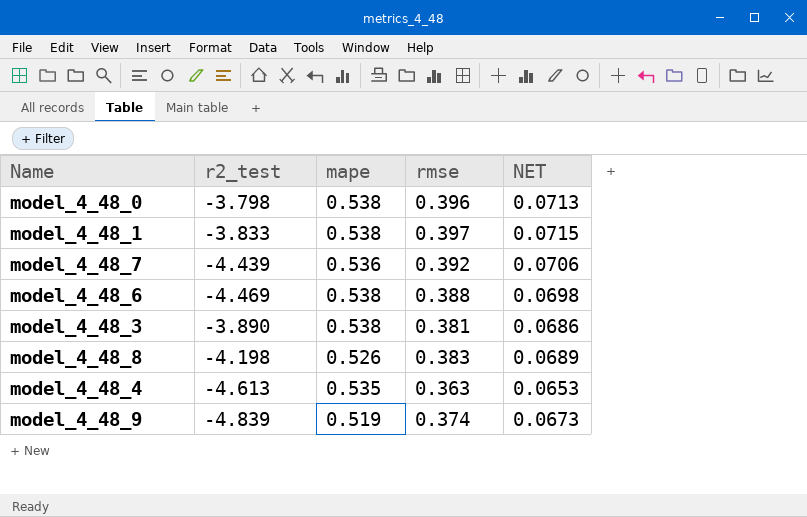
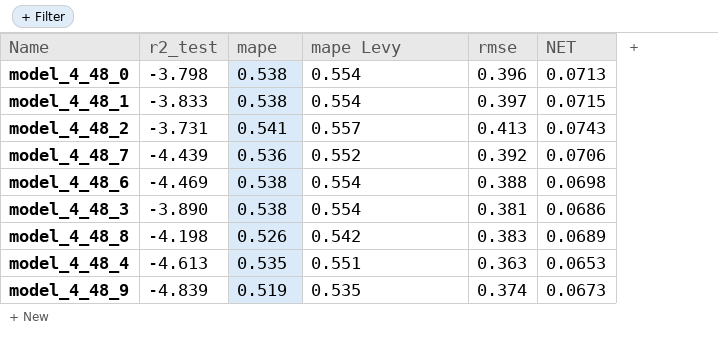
column mape Levy | formula: none -> [mape] * 1.03
row model_4_48_2: none -> -3.731 | 0.541 | 0.557 | 0.413 | 0.0743

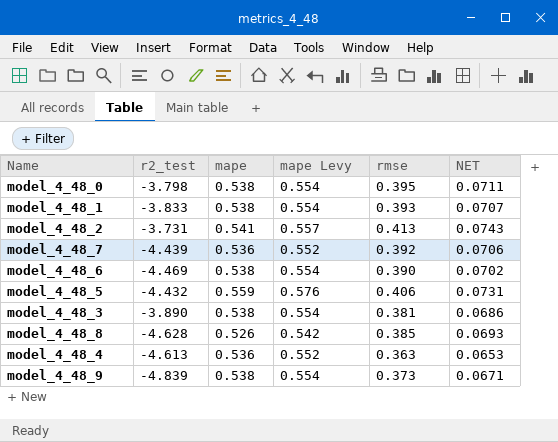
model_4_48_0 | rmse: 0.396 -> 0.395
model_4_48_0 | NET: 0.0713 -> 0.0711
model_4_48_1 | rmse: 0.397 -> 0.393
model_4_48_1 | NET: 0.0715 -> 0.0707
model_4_48_6 | rmse: 0.388 -> 0.390
model_4_48_6 | NET: 0.0698 -> 0.0702
row model_4_48_5: none -> -4.432 | 0.559 | 0.576 | 0.406 | 0.0731
model_4_48_8 | r2_test: -4.198 -> -4.628
model_4_48_8 | rmse: 0.383 -> 0.385
model_4_48_8 | NET: 0.0689 -> 0.0693
model_4_48_4 | mape: 0.535 -> 0.536
model_4_48_4 | mape Levy: 0.551 -> 0.552
model_4_48_9 | mape: 0.519 -> 0.538
model_4_48_9 | mape Levy: 0.535 -> 0.554
model_4_48_9 | rmse: 0.374 -> 0.373
model_4_48_9 | NET: 0.0673 -> 0.0671

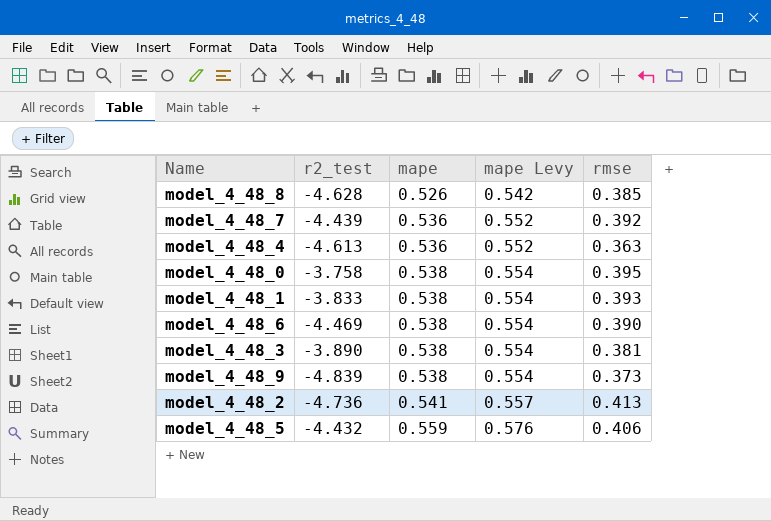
row order: none -> mape ascending
column NET | formula: [rmse] * 0.18 -> none
model_4_48_0 | r2_test: -3.798 -> -3.758
model_4_48_2 | r2_test: -3.731 -> -4.736

